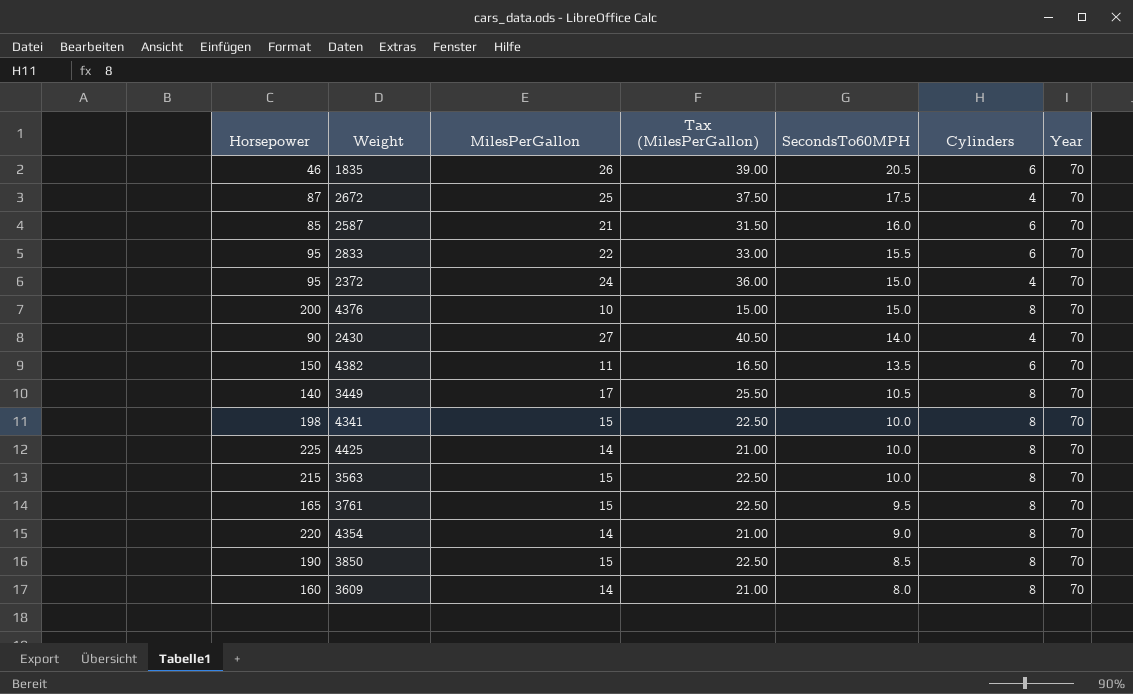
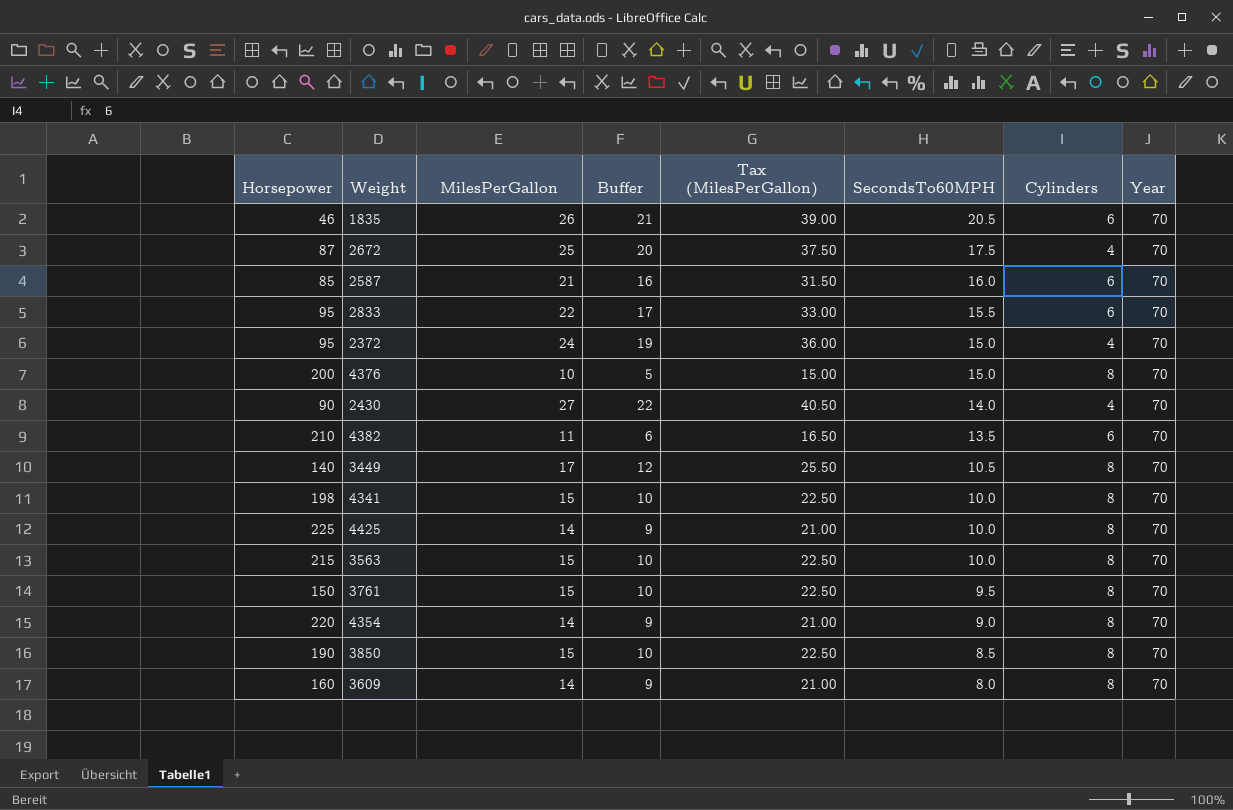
column Buffer | formula: none -> [MilesPerGallon] - 5
4382 | Horsepower: 150 -> 210
3761 | Horsepower: 165 -> 150

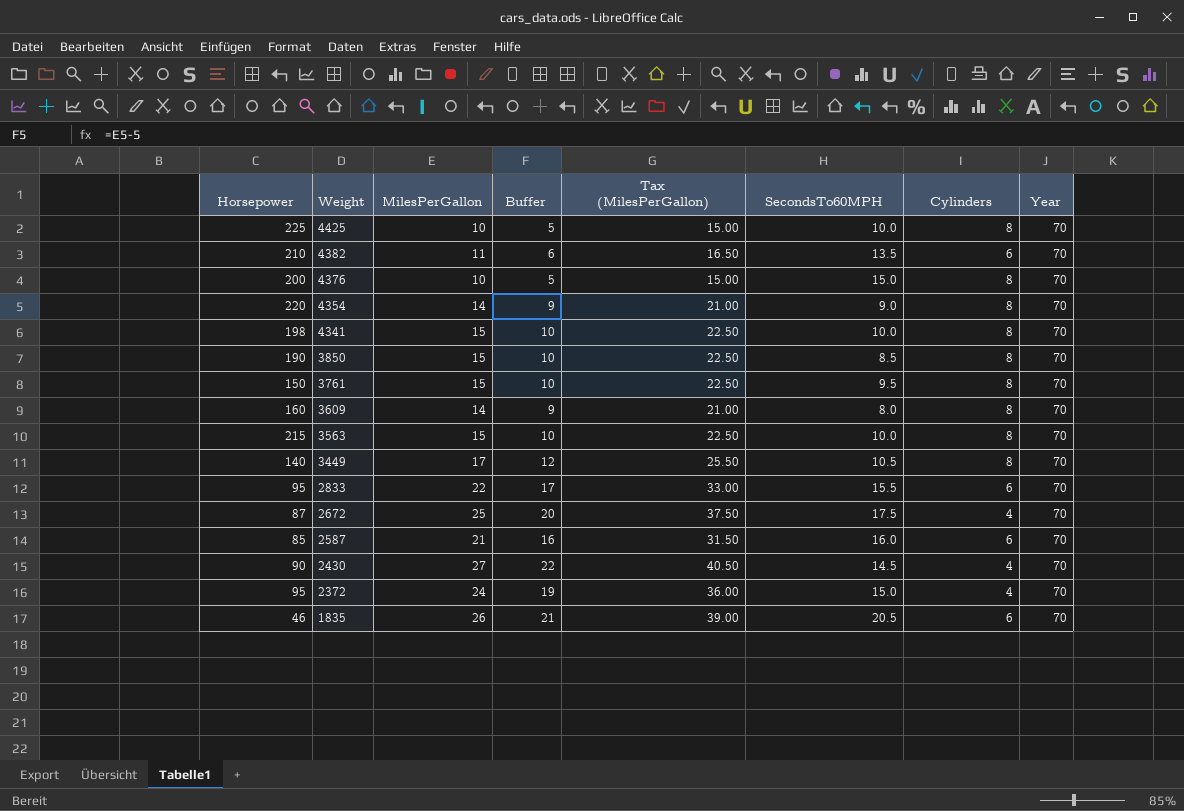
row order: SecondsTo60MPH descending -> Weight descending
4425 | MilesPerGallon: 14 -> 10
4425 | Buffer: 9 -> 5
4425 | Tax (MilesPerGallon): 21.00 -> 15.00
2430 | SecondsTo60MPH: 14.0 -> 14.5

